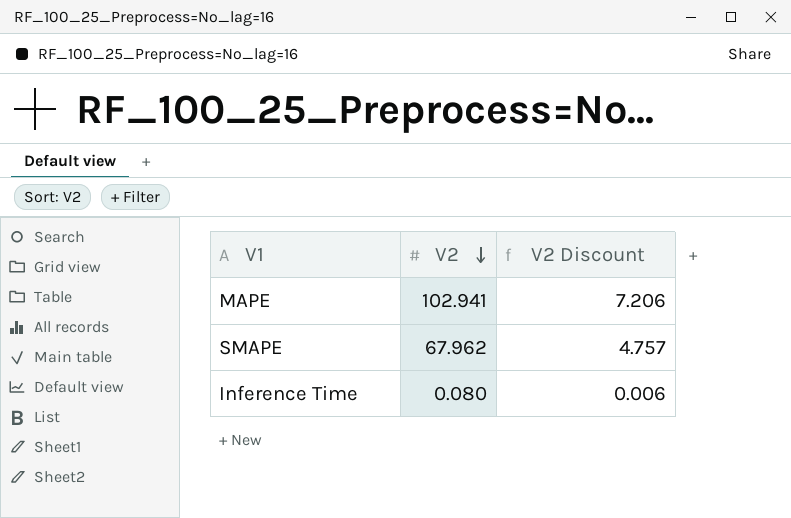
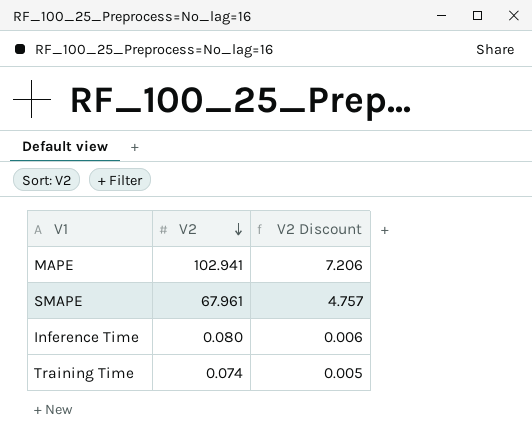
SMAPE | V2: 67.962 -> 67.961
row Training Time: none -> 0.074 | 0.005

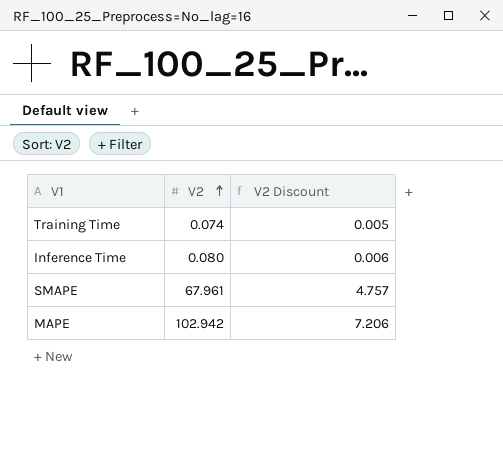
row order: V2 descending -> V2 ascending
MAPE | V2: 102.941 -> 102.942

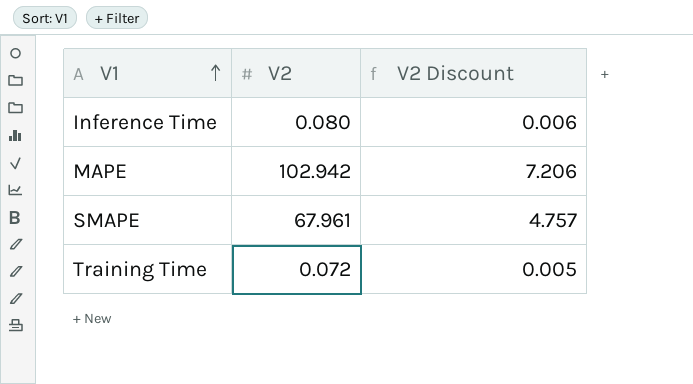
row order: V2 ascending -> V1 ascending
Training Time | V2: 0.074 -> 0.072

